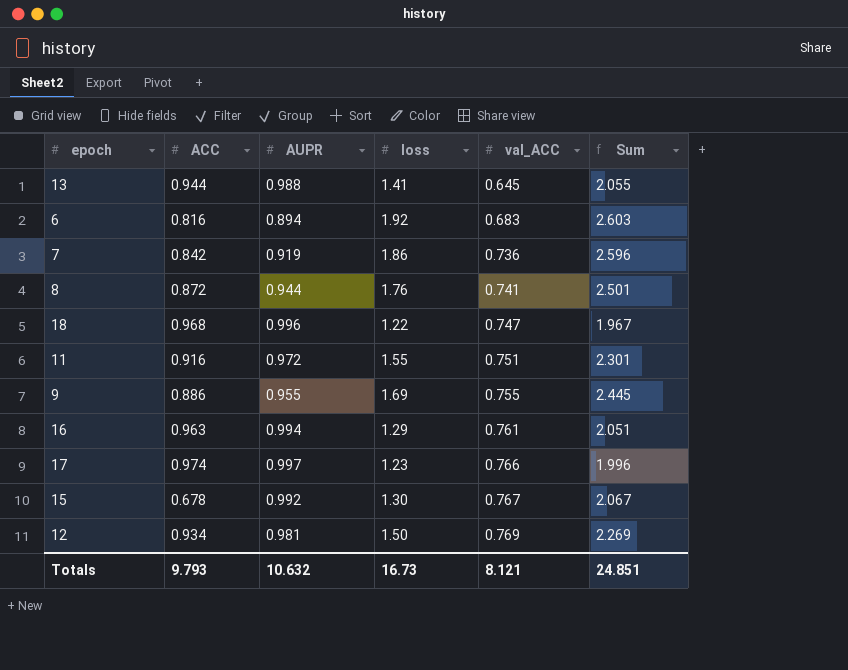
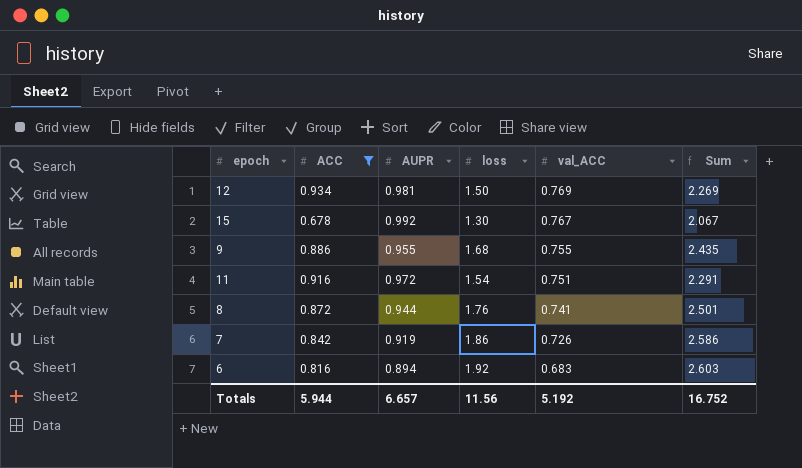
filter: none -> ACC <= 0.934
row order: val_ACC ascending -> val_ACC descending
9 | loss: 1.69 -> 1.68
9 | Sum: 2.445 -> 2.435
11 | loss: 1.55 -> 1.54
11 | Sum: 2.301 -> 2.291
7 | val_ACC: 0.736 -> 0.726
7 | Sum: 2.596 -> 2.586
Totals | ACC: 9.793 -> 5.944
Totals | AUPR: 10.632 -> 6.657
Totals | loss: 16.73 -> 11.56
Totals | val_ACC: 8.121 -> 5.192
Totals | Sum: 24.851 -> 16.752

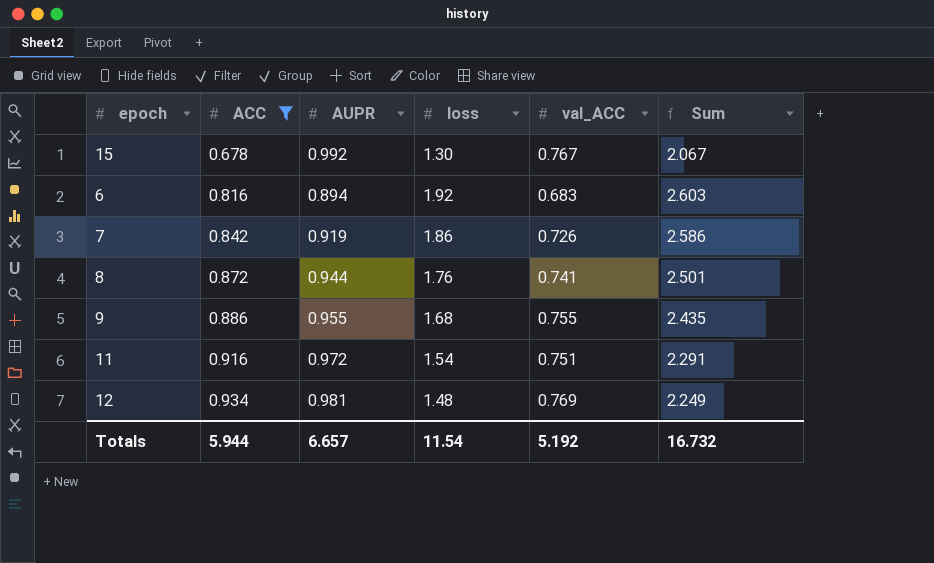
row order: val_ACC descending -> ACC ascending
12 | loss: 1.50 -> 1.48
12 | Sum: 2.269 -> 2.249
Totals | loss: 11.56 -> 11.54
Totals | Sum: 16.752 -> 16.732

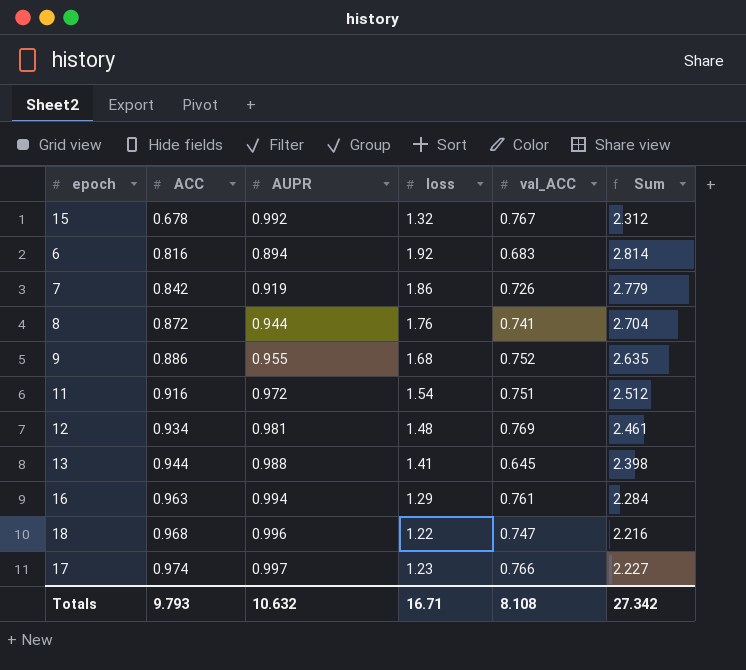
filter: ACC <= 0.934 -> none
column Sum | formula: [loss] + [val_ACC] -> [AUPR] + [loss]
15 | loss: 1.30 -> 1.32
9 | val_ACC: 0.755 -> 0.752
Totals | ACC: 5.944 -> 9.793
Totals | AUPR: 6.657 -> 10.632
Totals | loss: 11.54 -> 16.71
Totals | val_ACC: 5.192 -> 8.108
Totals | Sum: 16.732 -> 27.342

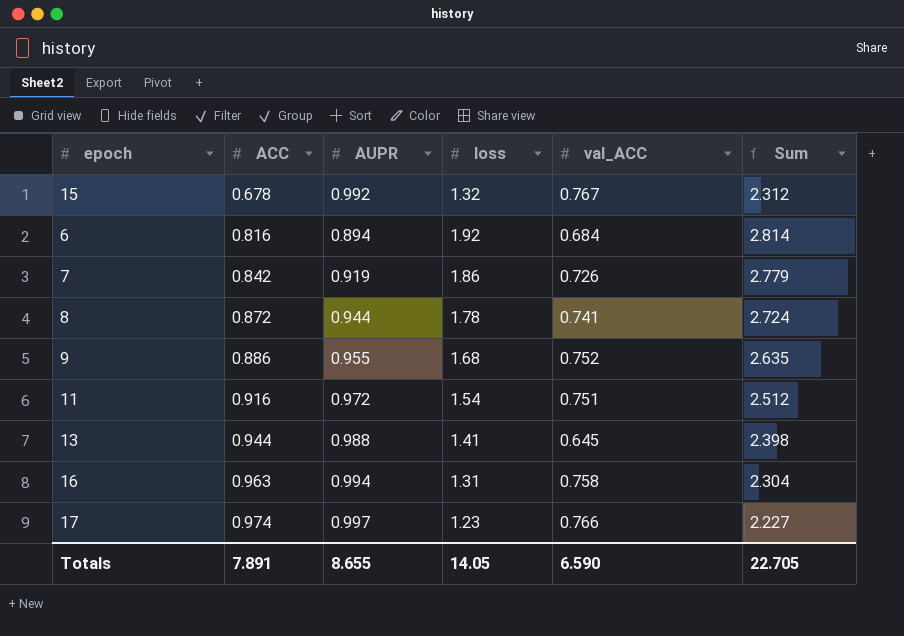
row 12: 0.934 | 0.981 | 1.48 | 0.769 | 2.461 -> none
row 18: 0.968 | 0.996 | 1.22 | 0.747 | 2.216 -> none
6 | val_ACC: 0.683 -> 0.684
8 | loss: 1.76 -> 1.78
8 | Sum: 2.704 -> 2.724
16 | loss: 1.29 -> 1.31
16 | val_ACC: 0.761 -> 0.758
16 | Sum: 2.284 -> 2.304
Totals | ACC: 9.793 -> 7.891
Totals | AUPR: 10.632 -> 8.655
Totals | loss: 16.71 -> 14.05
Totals | val_ACC: 8.108 -> 6.590
Totals | Sum: 27.342 -> 22.705

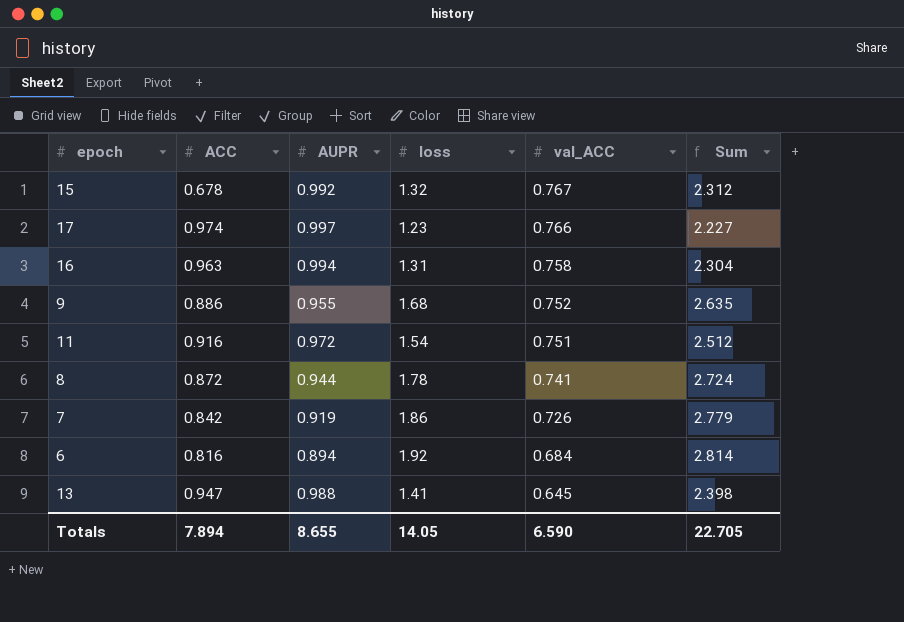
row order: ACC ascending -> val_ACC descending
13 | ACC: 0.944 -> 0.947
Totals | ACC: 7.891 -> 7.894

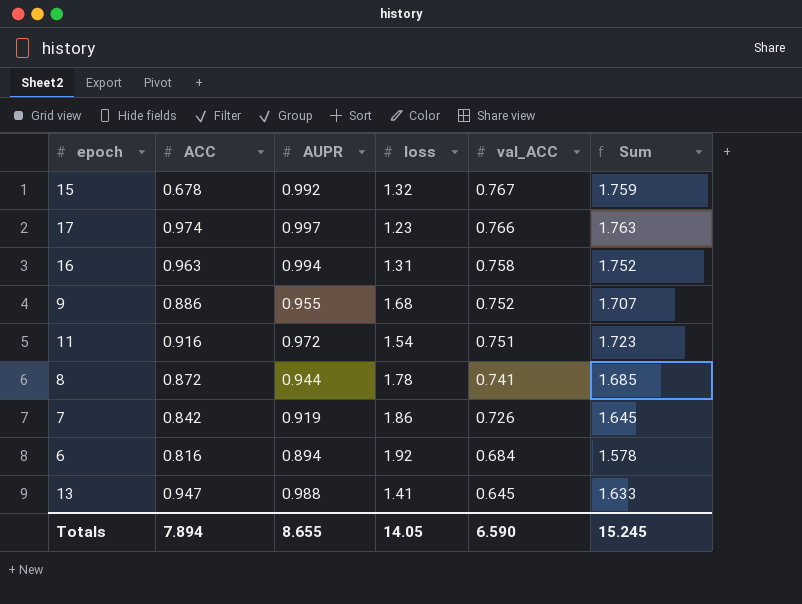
column Sum | formula: [AUPR] + [loss] -> [AUPR] + [val_ACC]
Totals | Sum: 22.705 -> 15.245

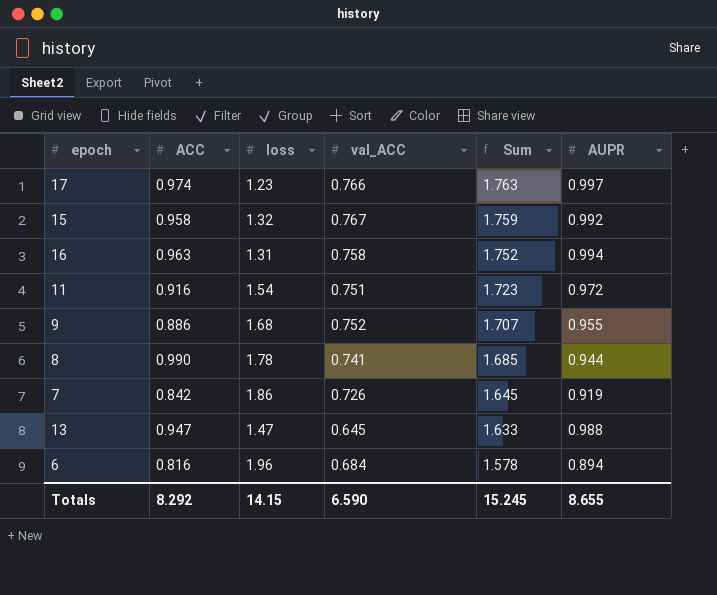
row order: val_ACC descending -> Sum descending
column AUPR | position: 3 -> 6
15 | ACC: 0.678 -> 0.958
8 | ACC: 0.872 -> 0.990
13 | loss: 1.41 -> 1.47
6 | loss: 1.92 -> 1.96
Totals | ACC: 7.894 -> 8.292
Totals | loss: 14.05 -> 14.15

